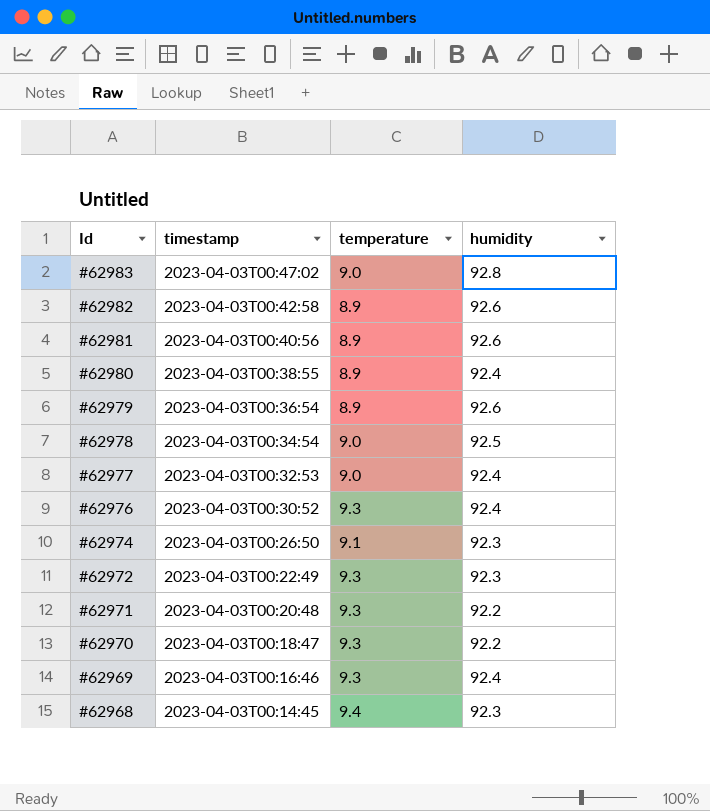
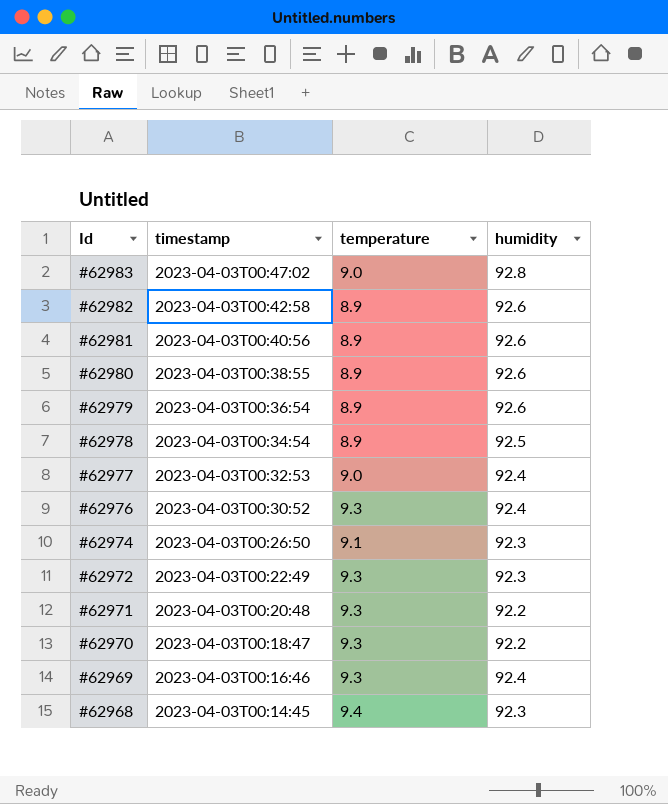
#62980 | humidity: 92.4 -> 92.6
#62978 | temperature: 9.0 -> 8.9

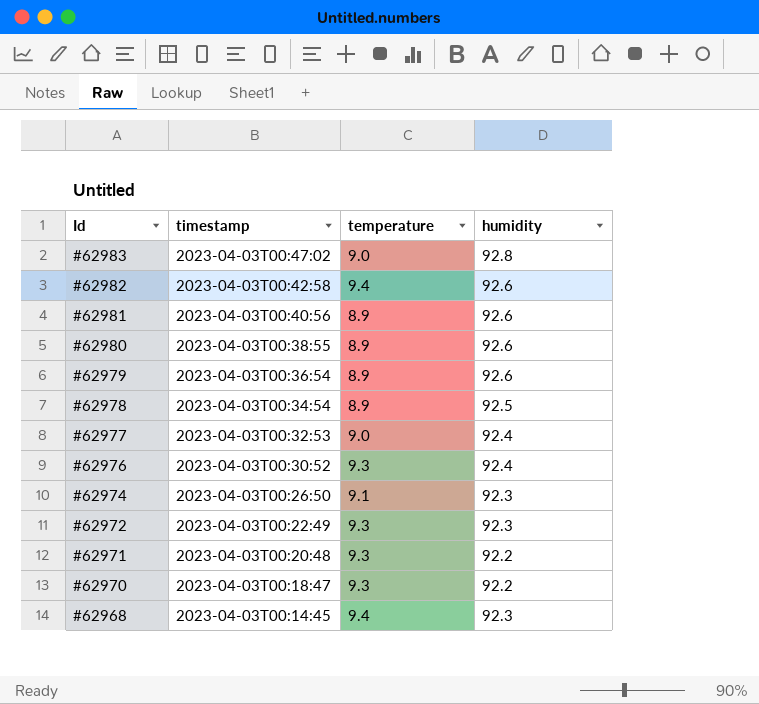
row #62969: 2023-04-03T00:16:46 | 9.3 | 92.4 -> none
#62982 | temperature: 8.9 -> 9.4

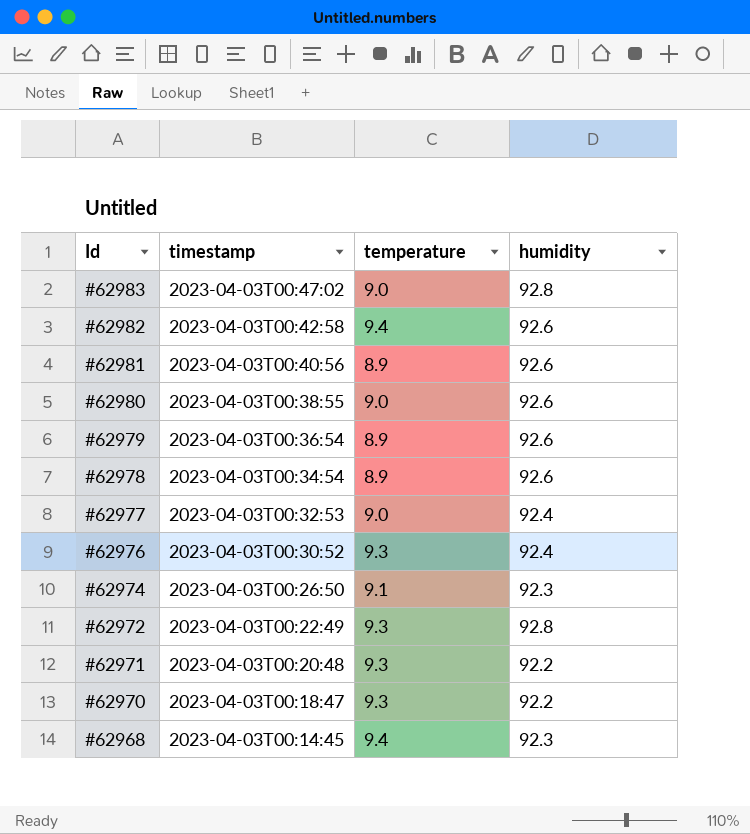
#62980 | temperature: 8.9 -> 9.0
#62978 | humidity: 92.5 -> 92.6
#62972 | humidity: 92.3 -> 92.8

